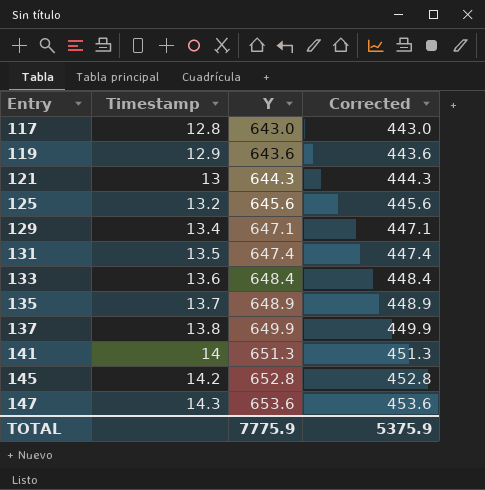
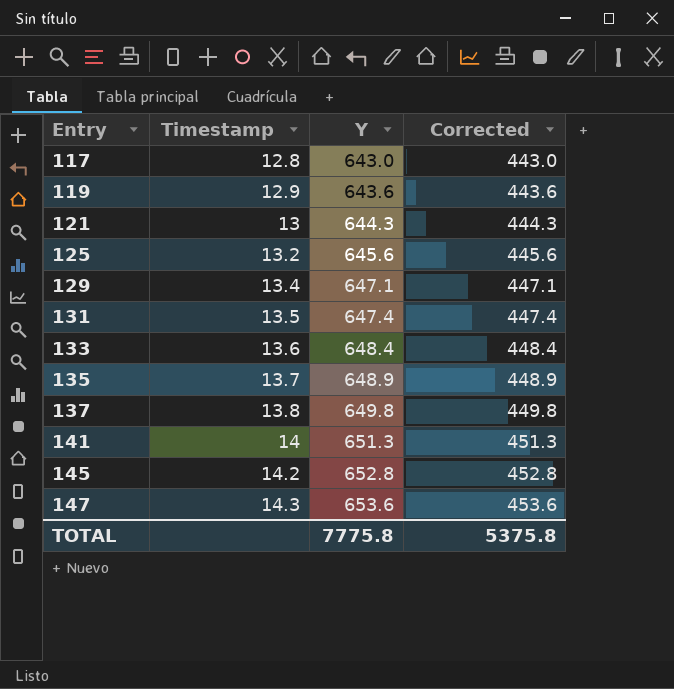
137 | Y: 649.9 -> 649.8
137 | Corrected: 449.9 -> 449.8
TOTAL | Y: 7775.9 -> 7775.8
TOTAL | Corrected: 5375.9 -> 5375.8

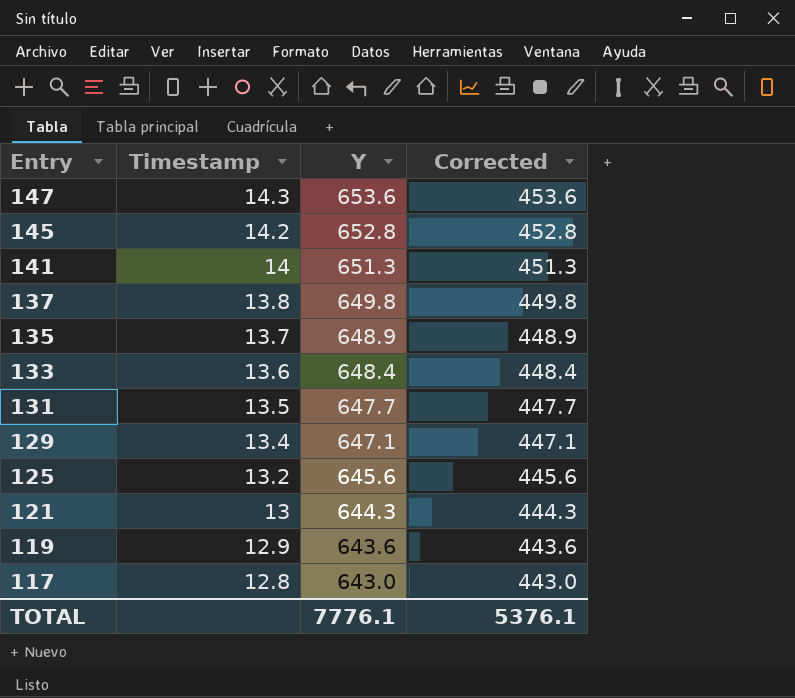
row order: Entry ascending -> Entry descending
131 | Y: 647.4 -> 647.7
131 | Corrected: 447.4 -> 447.7
TOTAL | Y: 7775.8 -> 7776.1
TOTAL | Corrected: 5375.8 -> 5376.1

